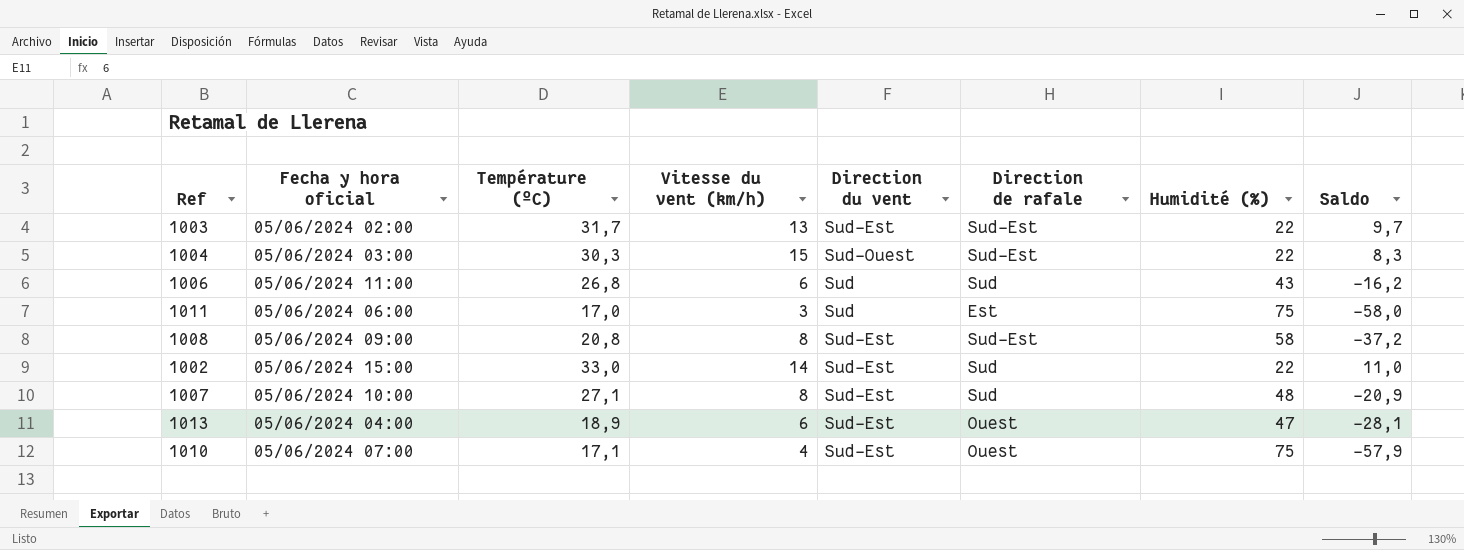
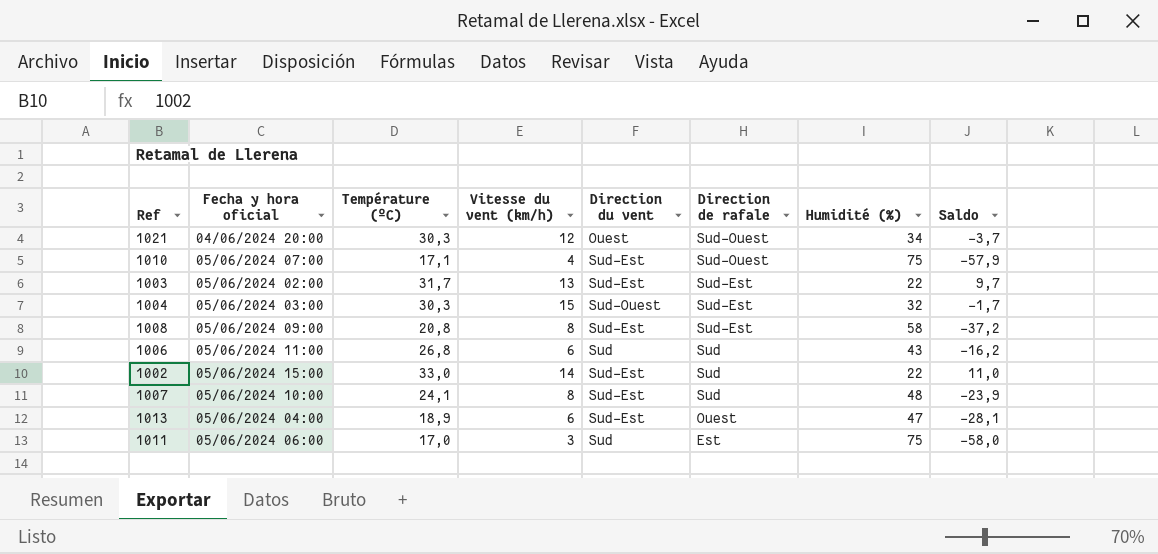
row order: none -> Direction de rafale descending
row 1021: none -> 04/06/2024 20:00 | 30,3 | 12 | Ouest | Sud-Ouest | 34 | -3,7
1010 | Direction de rafale: Ouest -> Sud-Ouest
1004 | Humidité (%): 22 -> 32
1004 | Saldo: 8,3 -> -1,7
1007 | Température (ºC): 27,1 -> 24,1
1007 | Saldo: -20,9 -> -23,9

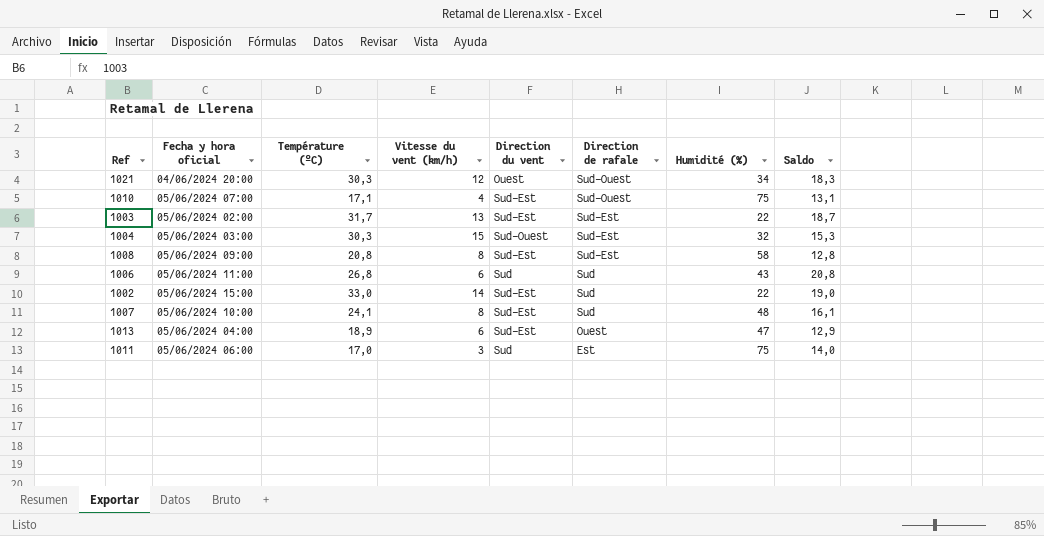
column Saldo | formula: [Température (ºC)] - [Humidité (%)] -> [Température (ºC)] - [Vitesse du vent (km/h)]

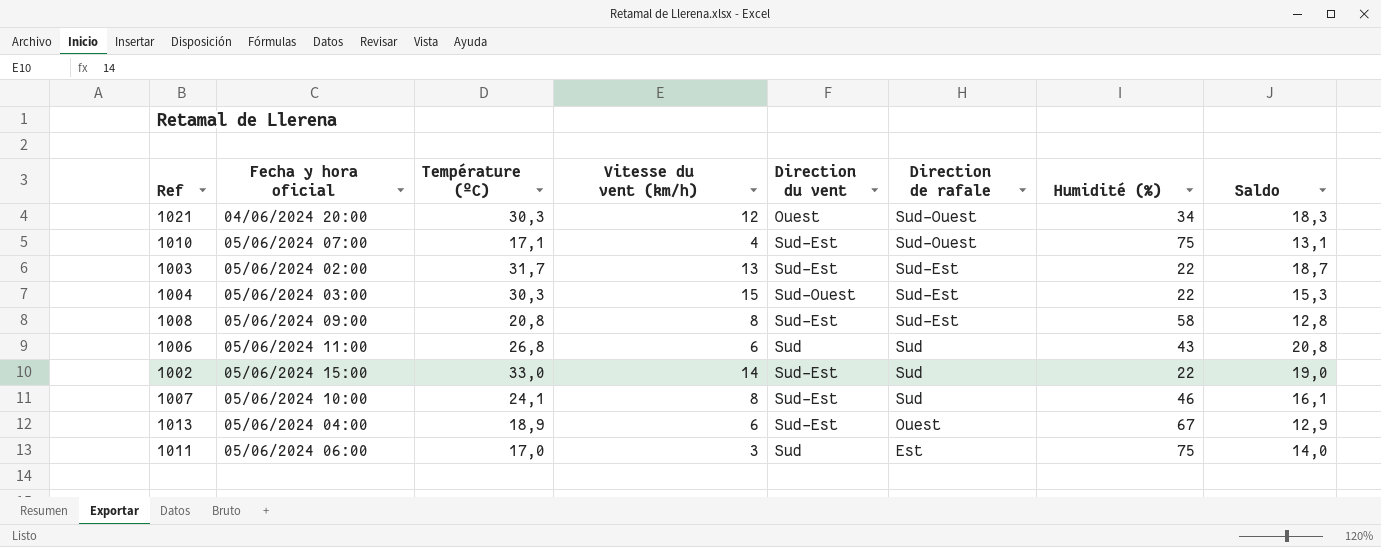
1004 | Humidité (%): 32 -> 22
1007 | Humidité (%): 48 -> 46
1013 | Humidité (%): 47 -> 67

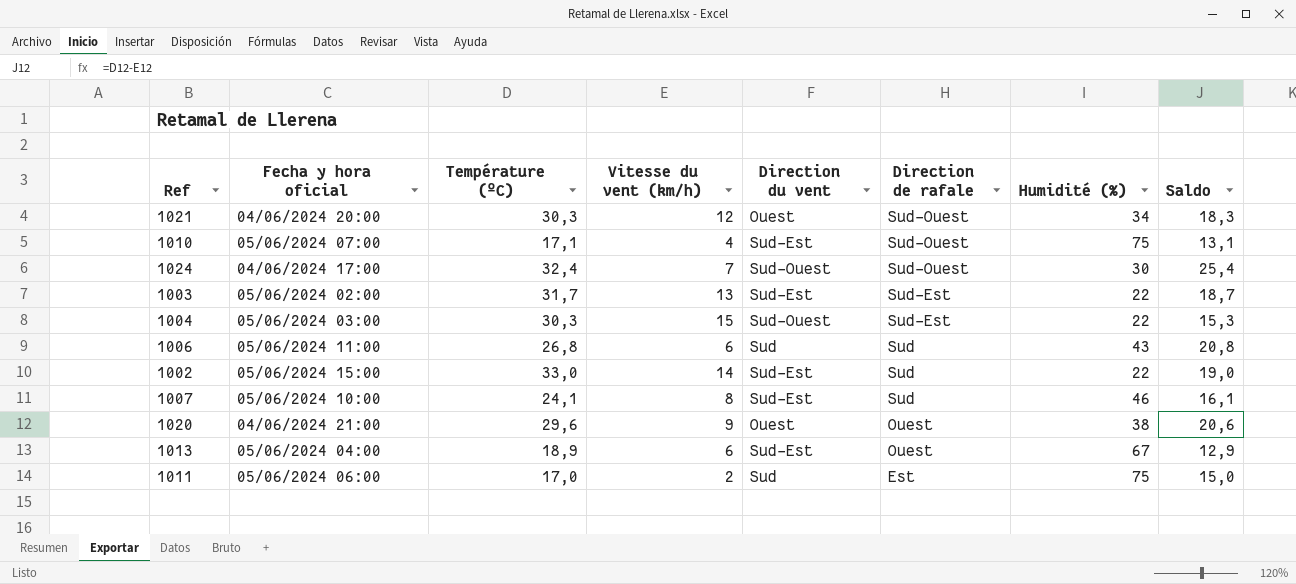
row 1008: 05/06/2024 09:00 | 20,8 | 8 | Sud-Est | Sud-Est | 58 | 12,8 -> none
row 1024: none -> 04/06/2024 17:00 | 32,4 | 7 | Sud-Ouest | Sud-Ouest | 30 | 25,4
row 1020: none -> 04/06/2024 21:00 | 29,6 | 9 | Ouest | Ouest | 38 | 20,6
1011 | Vitesse du vent (km/h): 3 -> 2
1011 | Saldo: 14,0 -> 15,0

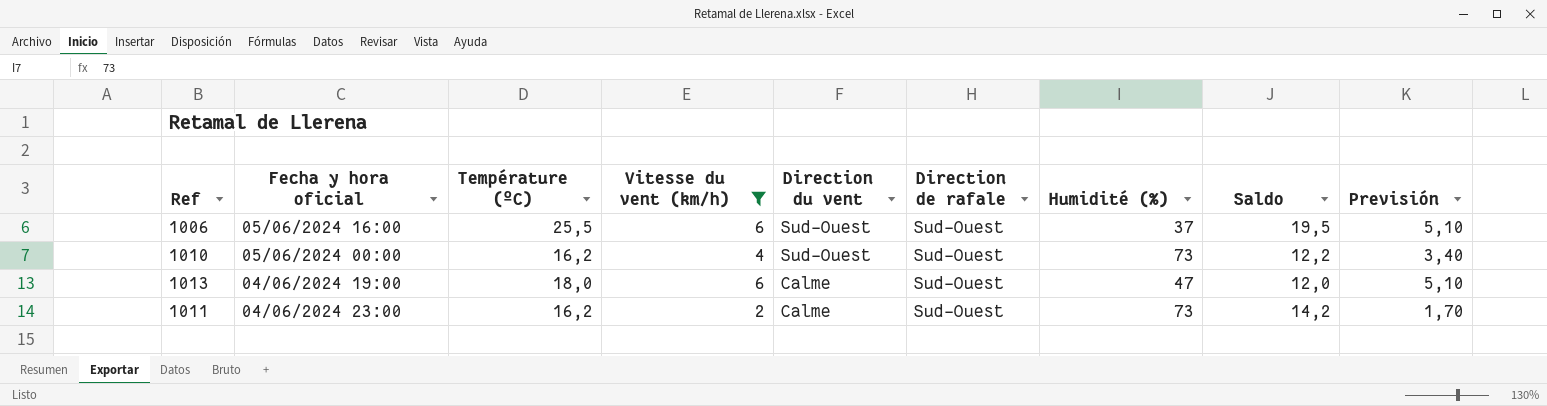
filter: none -> Vitesse du vent (km/h) <= 6
row order: Direction de rafale descending -> Direction du vent descending
column Previsión | formula: none -> [Vitesse du vent (km/h)] * 0,85
1006 | Fecha y hora oficial: 05/06/2024 11:00 -> 05/06/2024 16:00
1006 | Température (ºC): 26,8 -> 25,5
1006 | Direction du vent: Sud -> Sud-Ouest
1006 | Direction de rafale: Sud -> Sud-Ouest
1006 | Humidité (%): 43 -> 37
1006 | Saldo: 20,8 -> 19,5
1010 | Fecha y hora oficial: 05/06/2024 07:00 -> 05/06/2024 00:00
1010 | Température (ºC): 17,1 -> 16,2
1010 | Direction du vent: Sud-Est -> Sud-Ouest
1010 | Humidité (%): 75 -> 73
1010 | Saldo: 13,1 -> 12,2
1013 | Fecha y hora oficial: 05/06/2024 04:00 -> 04/06/2024 19:00
1013 | Température (ºC): 18,9 -> 18,0
1013 | Direction du vent: Sud-Est -> Calme
1013 | Direction de rafale: Ouest -> Sud-Ouest
1013 | Humidité (%): 67 -> 47
1013 | Saldo: 12,9 -> 12,0
1011 | Fecha y hora oficial: 05/06/2024 06:00 -> 04/06/2024 23:00
1011 | Température (ºC): 17,0 -> 16,2
1011 | Direction du vent: Sud -> Calme
1011 | Direction de rafale: Est -> Sud-Ouest
1011 | Humidité (%): 75 -> 73
1011 | Saldo: 15,0 -> 14,2

